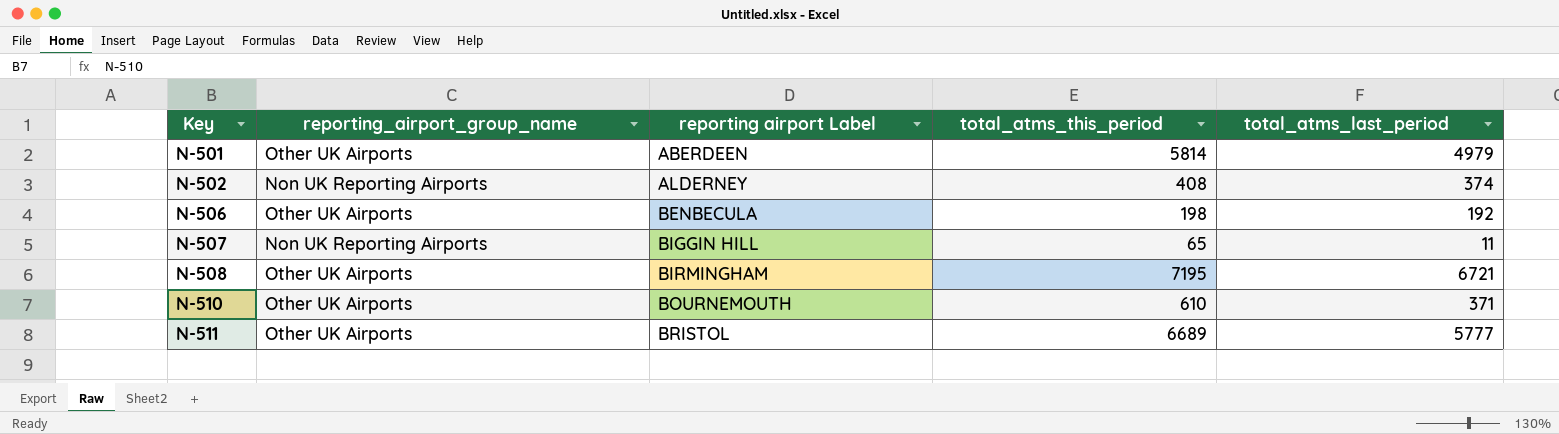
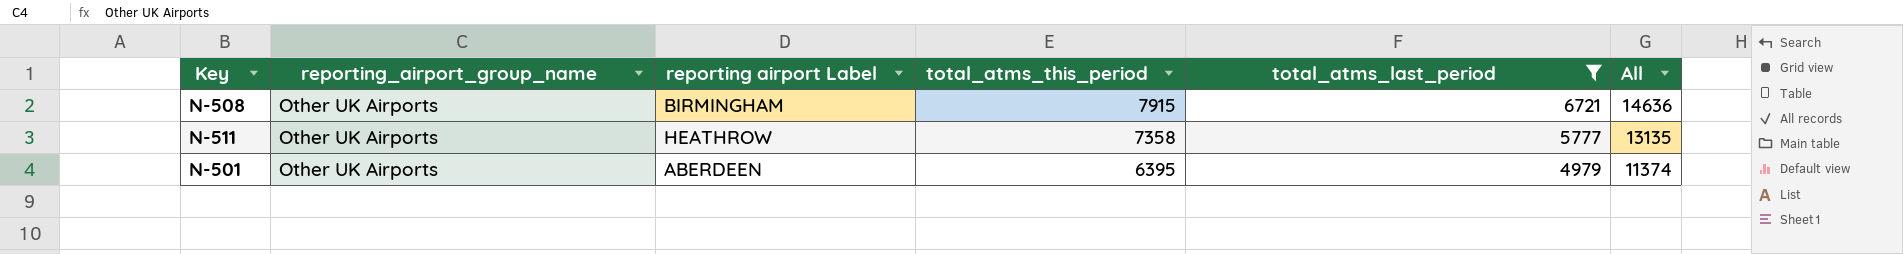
filter: none -> total_atms_last_period >= 4979
row order: Key ascending -> total_atms_this_period descending
column All | formula: none -> [total_atms_this_period] + [total_atms_last_period]
N-508 | total_atms_this_period: 7195 -> 7915
N-511 | reporting airport Label: BRISTOL -> HEATHROW
N-511 | total_atms_this_period: 6689 -> 7358
N-501 | total_atms_this_period: 5814 -> 6395

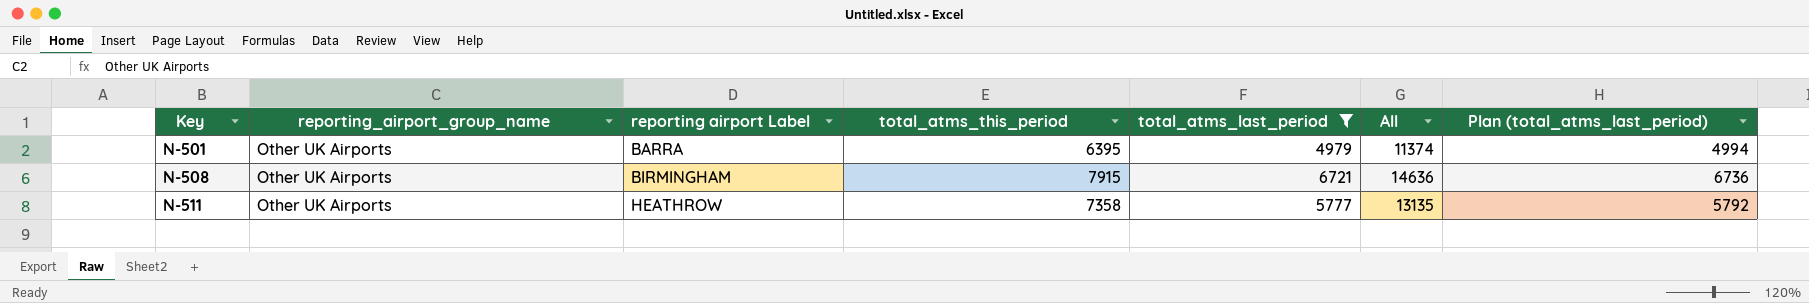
row order: total_atms_this_period descending -> Key ascending
column Plan (total_atms_last_period) | formula: none -> [total_atms_last_period] + 15
N-501 | reporting airport Label: ABERDEEN -> BARRA

